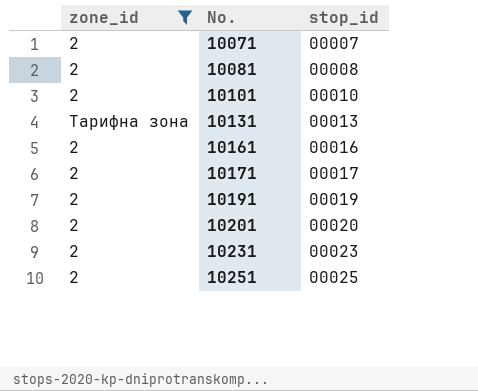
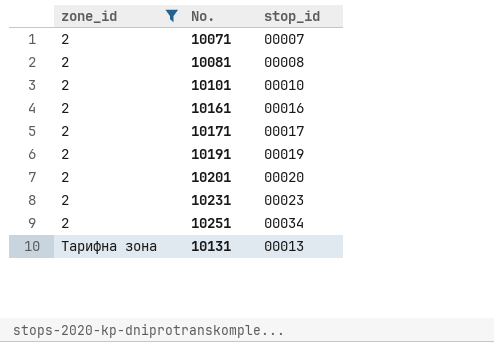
row order: No. ascending -> zone_id ascending
10251 | stop_id: 00025 -> 00034

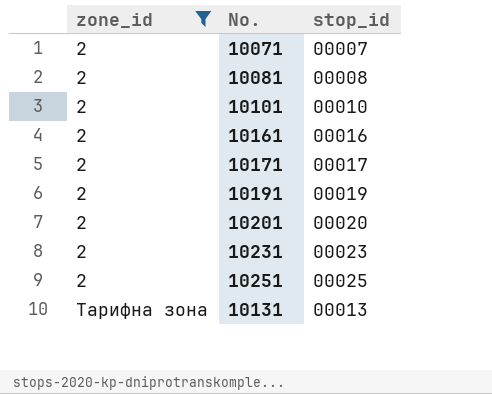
10251 | stop_id: 00034 -> 00025

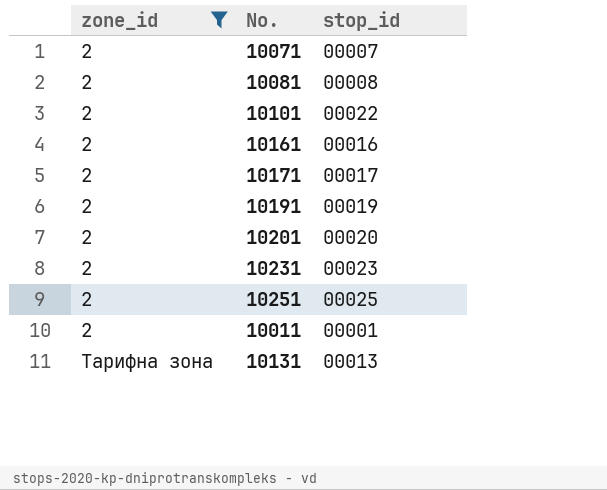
10101 | stop_id: 00010 -> 00022
row 10011: none -> 2 | 00001

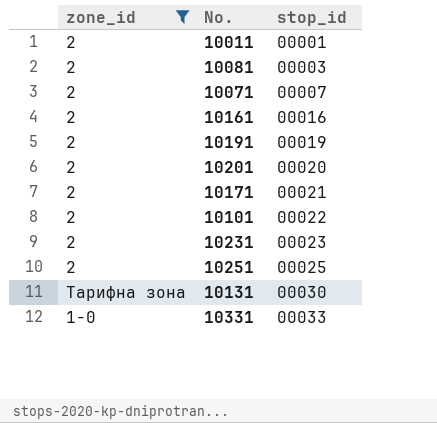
row order: zone_id ascending -> stop_id ascending
10081 | stop_id: 00008 -> 00003
10171 | stop_id: 00017 -> 00021
10131 | stop_id: 00013 -> 00030
row 10331: none -> 1-0 | 00033

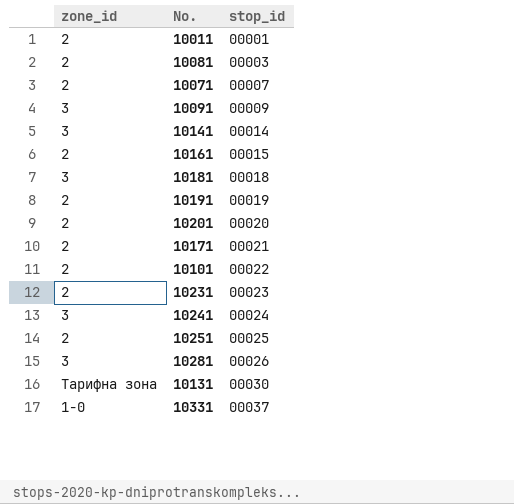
filter: zone_id != 3 -> none
10161 | stop_id: 00016 -> 00015
10331 | stop_id: 00033 -> 00037

